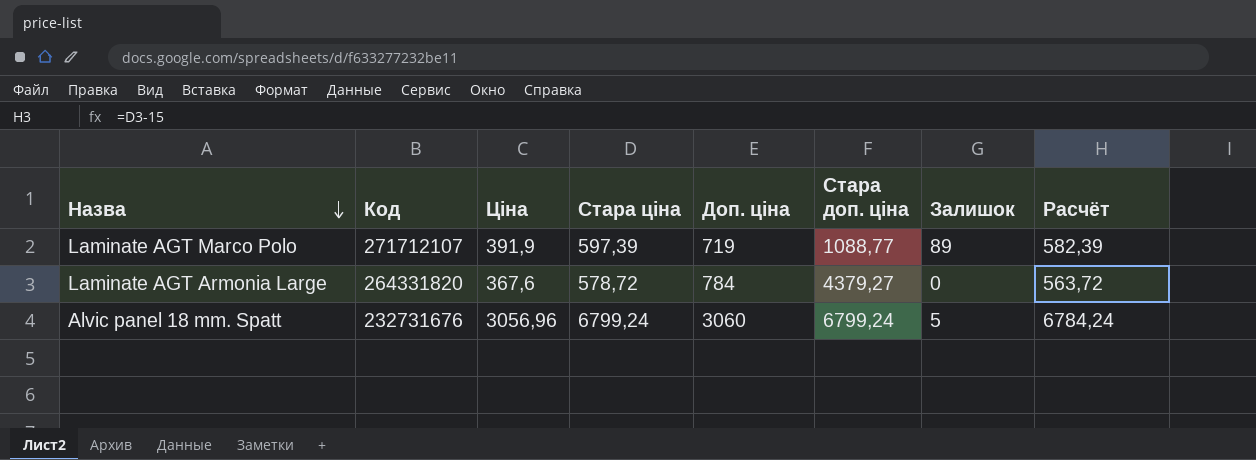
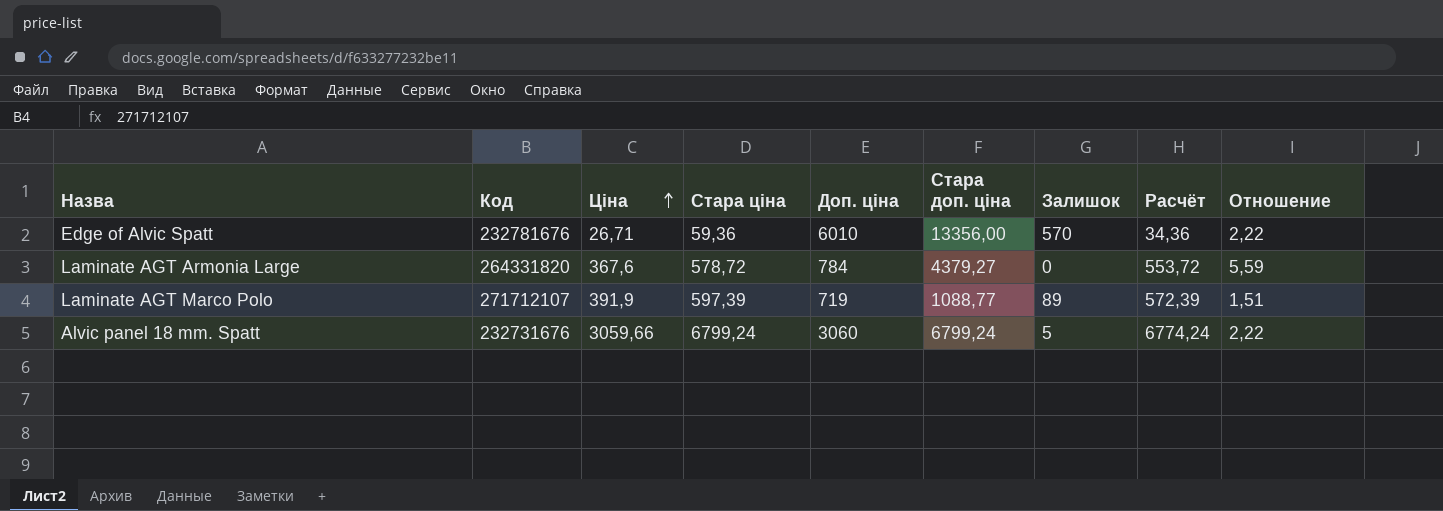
row order: Назва descending -> Ціна ascending
column Расчёт | formula: [Стара ціна] - 15 -> [Стара ціна] - 25
column Отношение | formula: none -> [Стара доп. ціна] / [Доп. ціна]
row Edge of Alvic Spatt: none -> 232781676 | 26,71 | 59,36 | 6010 | 13356,00 | 570 | 34,36 | 2,22
Alvic panel 18 mm. Spatt | Ціна: 3056,96 -> 3059,66

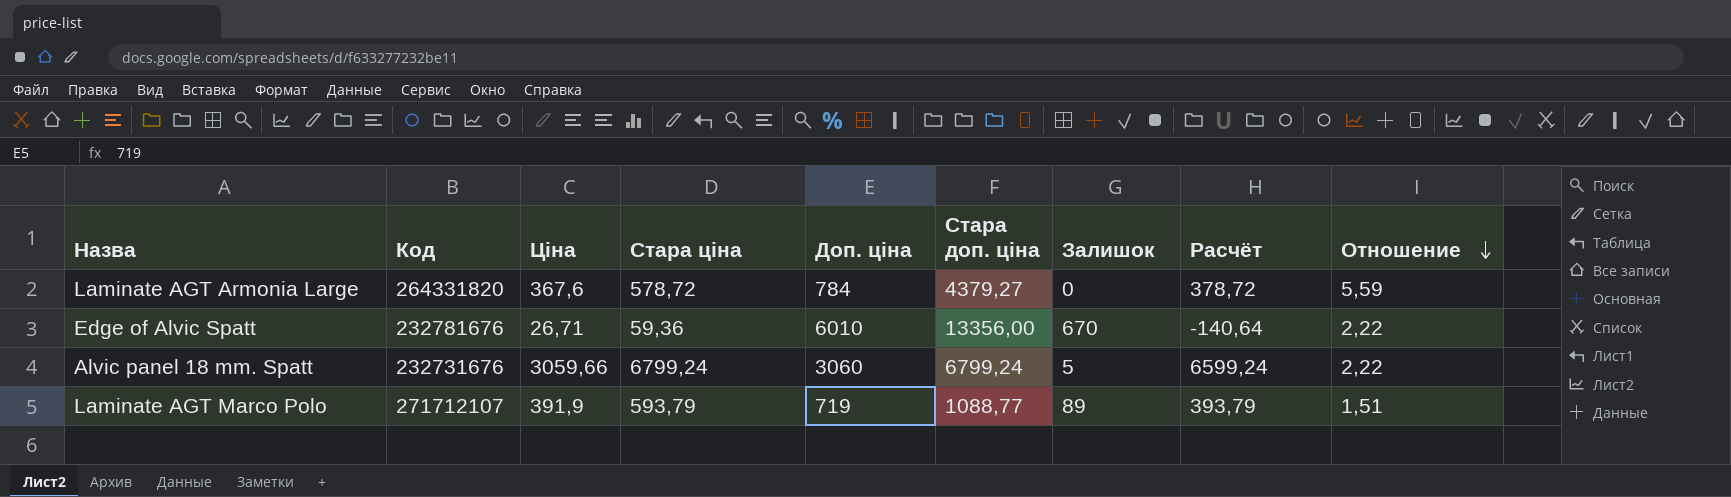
row order: Ціна ascending -> Отношение descending
column Расчёт | formula: [Стара ціна] - 25 -> [Стара ціна] - 200
Edge of Alvic Spatt | Залишок: 570 -> 670
Laminate AGT Marco Polo | Стара ціна: 597,39 -> 593,79

